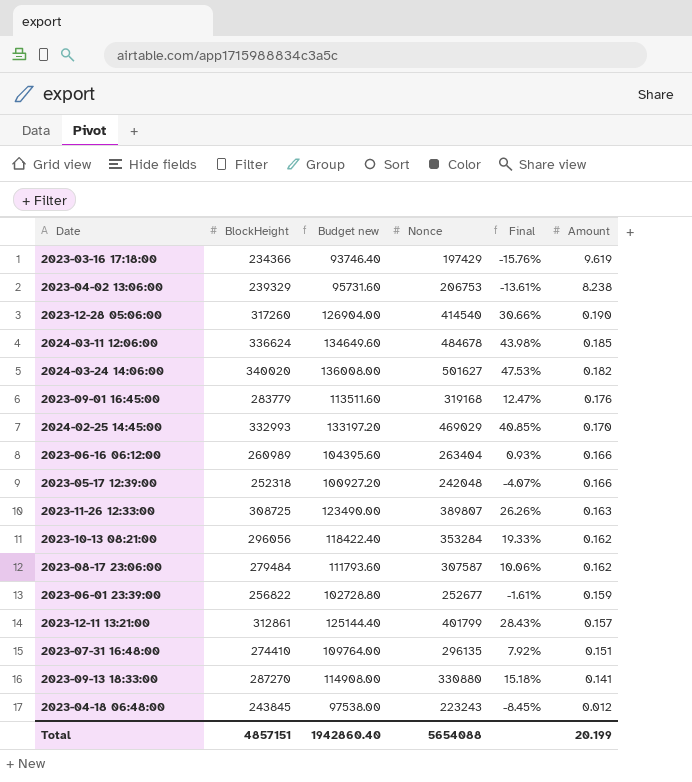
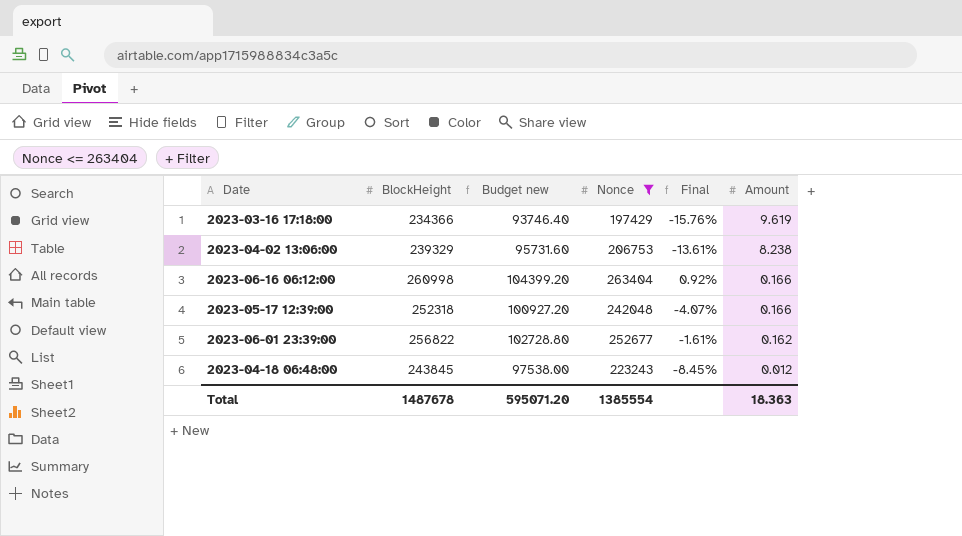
filter: none -> Nonce <= 263404
2023-06-16 06:12:00 | BlockHeight: 260989 -> 260998
2023-06-16 06:12:00 | Budget new: 104395.60 -> 104399.20
2023-06-16 06:12:00 | Final: 0.93% -> 0.92%
2023-06-01 23:39:00 | Amount: 0.159 -> 0.162
Total | BlockHeight: 4857151 -> 1487678
Total | Budget new: 1942860.40 -> 595071.20
Total | Nonce: 5654088 -> 1385554
Total | Amount: 20.199 -> 18.363

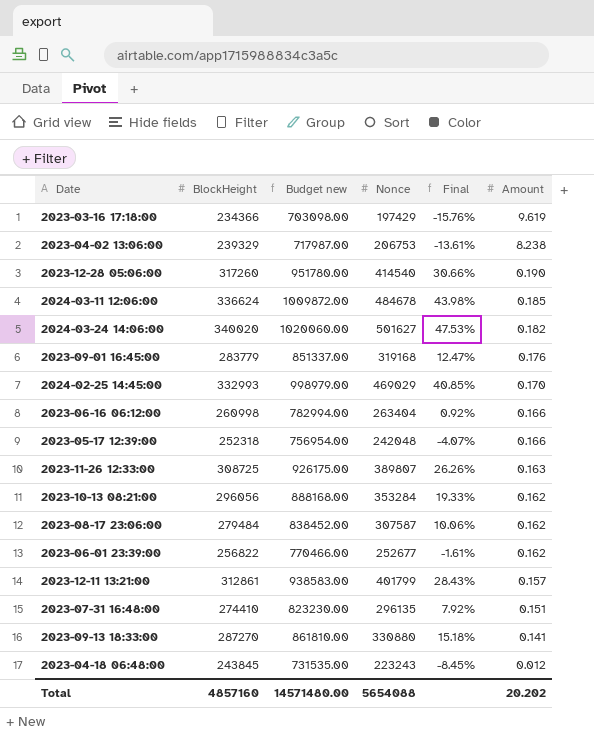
filter: Nonce <= 263404 -> none
column Budget new | formula: [BlockHeight] * 0.4 -> [BlockHeight] * 3
Total | BlockHeight: 1487678 -> 4857160
Total | Budget new: 595071.20 -> 14571480.00
Total | Nonce: 1385554 -> 5654088
Total | Amount: 18.363 -> 20.202

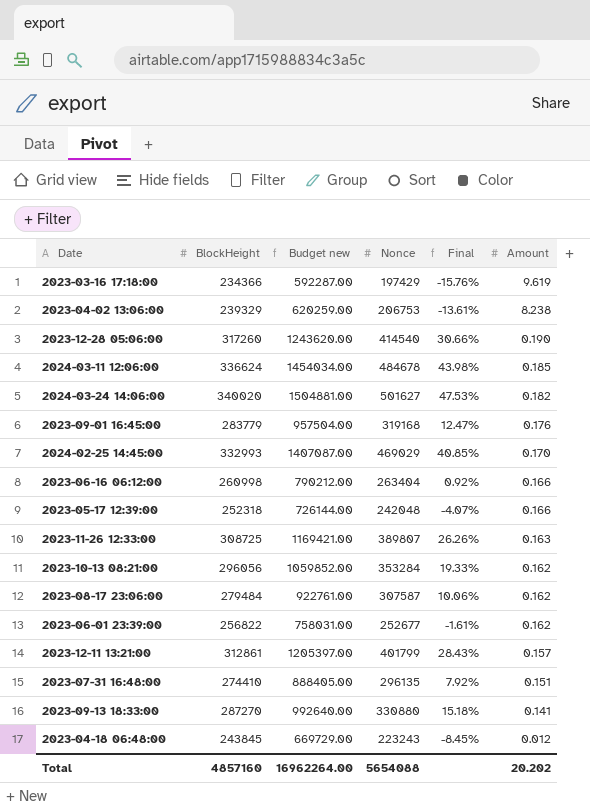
column Budget new | formula: [BlockHeight] * 3 -> [Nonce] * 3
Total | Budget new: 14571480.00 -> 16962264.00

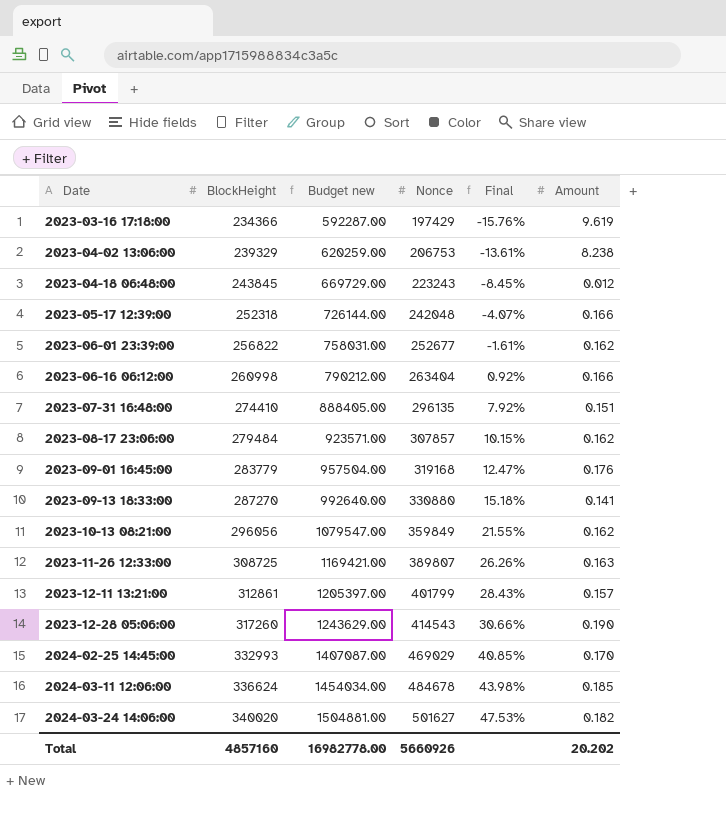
row order: Amount descending -> Date ascending
2023-08-17 23:06:00 | Budget new: 922761.00 -> 923571.00
2023-08-17 23:06:00 | Nonce: 307587 -> 307857
2023-08-17 23:06:00 | Final: 10.06% -> 10.15%
2023-10-13 08:21:00 | Budget new: 1059852.00 -> 1079547.00
2023-10-13 08:21:00 | Nonce: 353284 -> 359849
2023-10-13 08:21:00 | Final: 19.33% -> 21.55%
2023-12-28 05:06:00 | Budget new: 1243620.00 -> 1243629.00
2023-12-28 05:06:00 | Nonce: 414540 -> 414543
Total | Budget new: 16962264.00 -> 16982778.00
Total | Nonce: 5654088 -> 5660926

